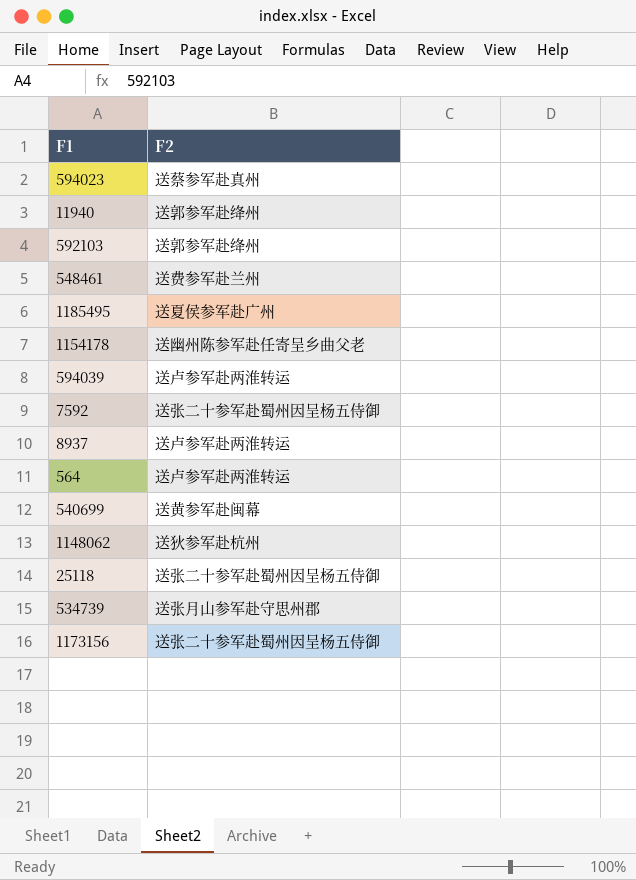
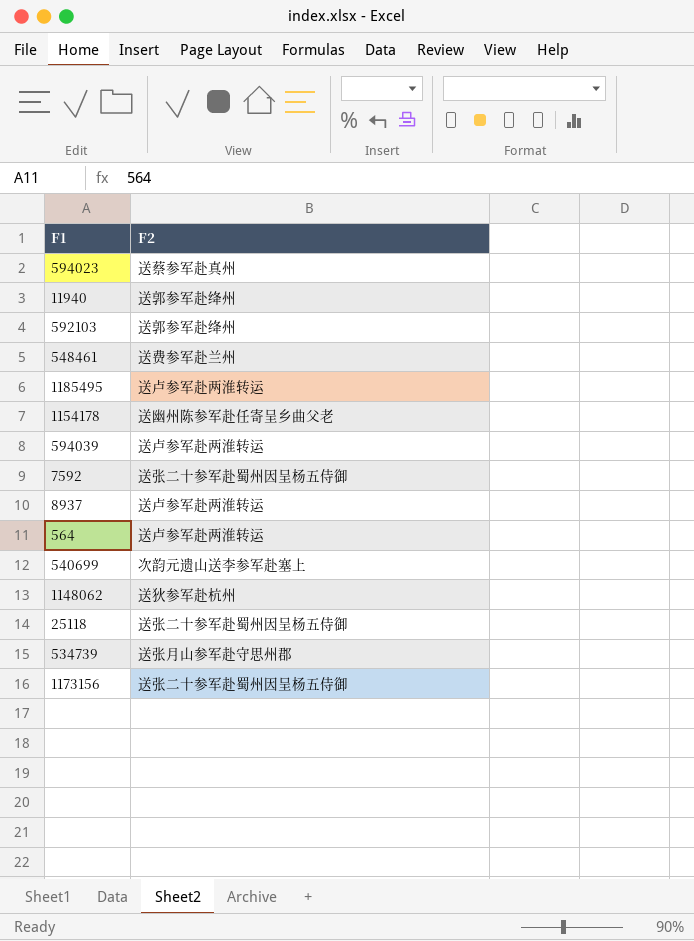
1185495 | F2: 送夏侯参军赴广州 -> 送卢参军赴两淮转运
540699 | F2: 送黄参军赴闽幕 -> 次韵元遗山送李参军赴塞上

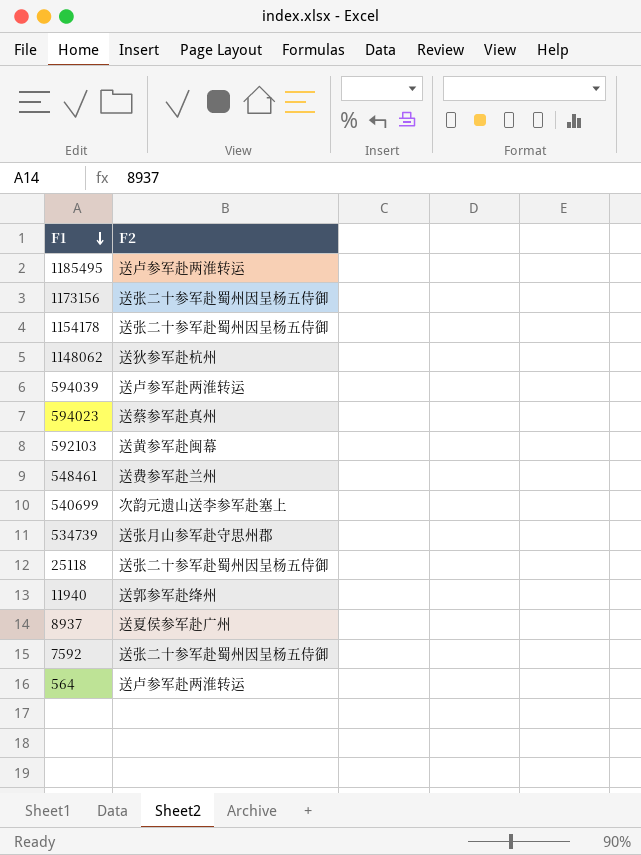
row order: none -> F1 descending
1154178 | F2: 送幽州陈参军赴任寄呈乡曲父老 -> 送张二十参军赴蜀州因呈杨五侍御
592103 | F2: 送郭参军赴绛州 -> 送黄参军赴闽幕
8937 | F2: 送卢参军赴两淮转运 -> 送夏侯参军赴广州

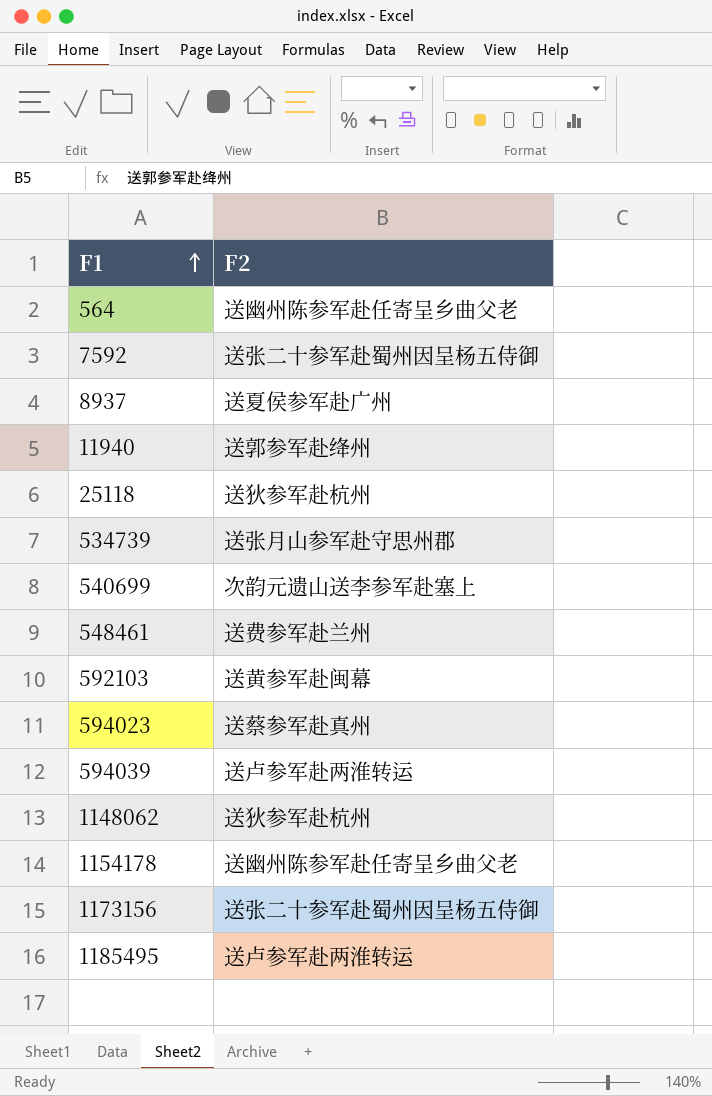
row order: F1 descending -> F1 ascending
564 | F2: 送卢参军赴两淮转运 -> 送幽州陈参军赴任寄呈乡曲父老
25118 | F2: 送张二十参军赴蜀州因呈杨五侍御 -> 送狄参军赴杭州
1154178 | F2: 送张二十参军赴蜀州因呈杨五侍御 -> 送幽州陈参军赴任寄呈乡曲父老

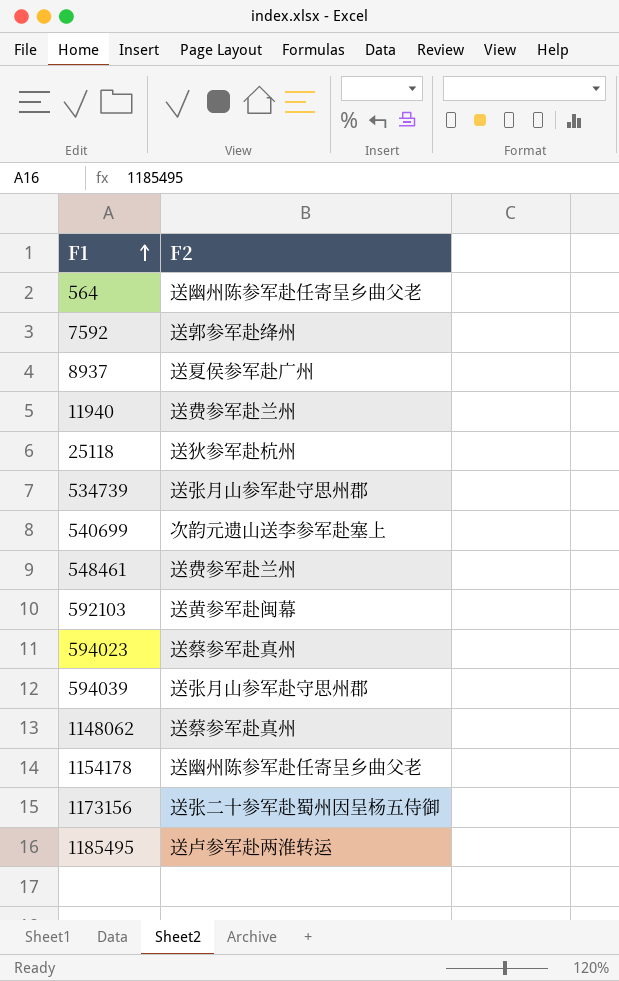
7592 | F2: 送张二十参军赴蜀州因呈杨五侍御 -> 送郭参军赴绛州
11940 | F2: 送郭参军赴绛州 -> 送费参军赴兰州
594039 | F2: 送卢参军赴两淮转运 -> 送张月山参军赴守思州郡
1148062 | F2: 送狄参军赴杭州 -> 送蔡参军赴真州

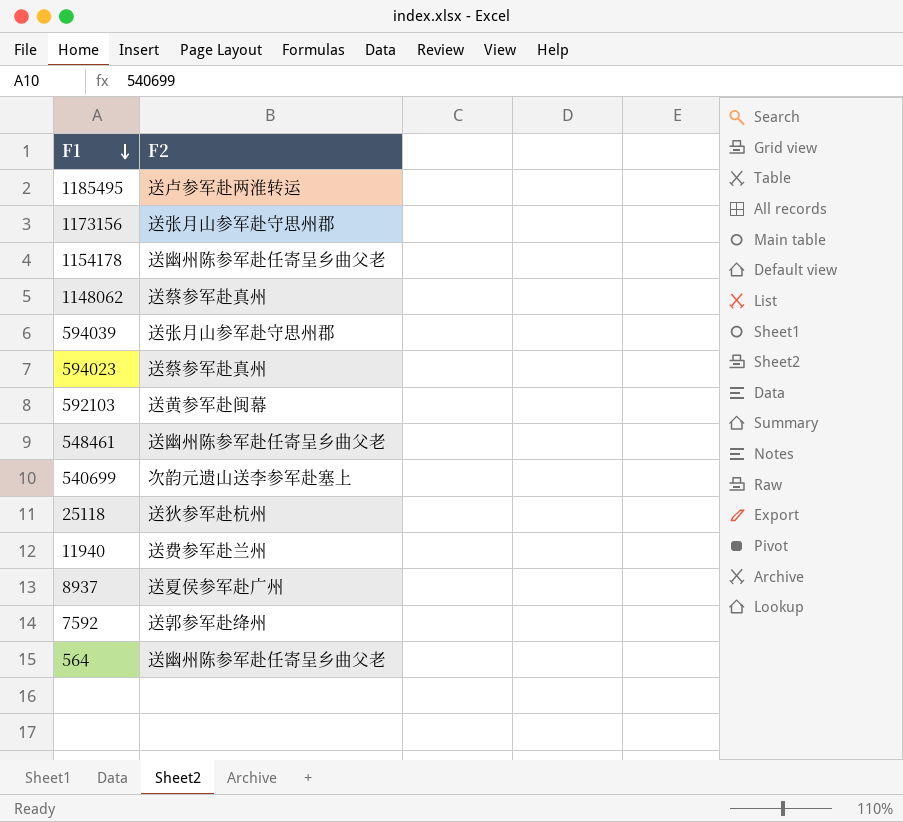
row order: F1 ascending -> F1 descending
row 534739: 送张月山参军赴守思州郡 -> none
1173156 | F2: 送张二十参军赴蜀州因呈杨五侍御 -> 送张月山参军赴守思州郡
548461 | F2: 送费参军赴兰州 -> 送幽州陈参军赴任寄呈乡曲父老

